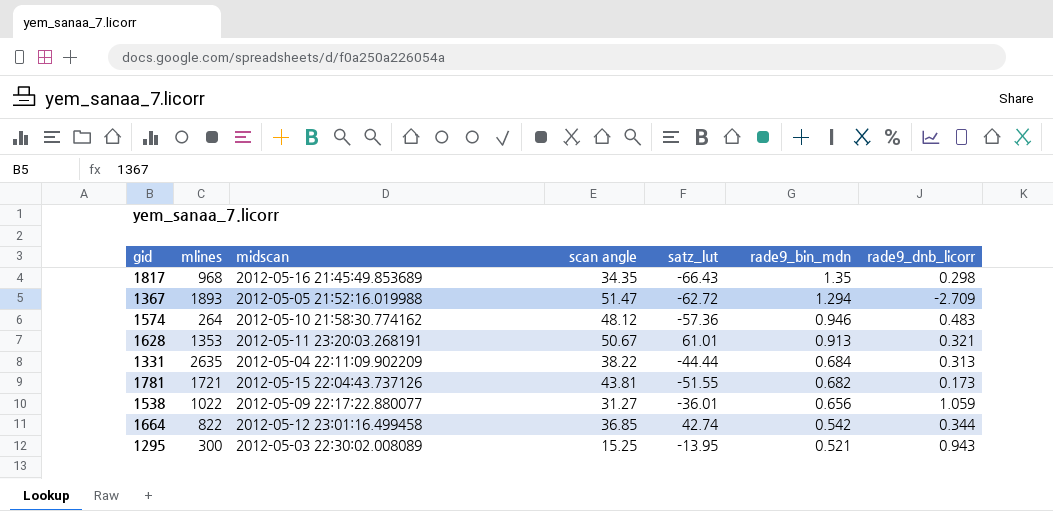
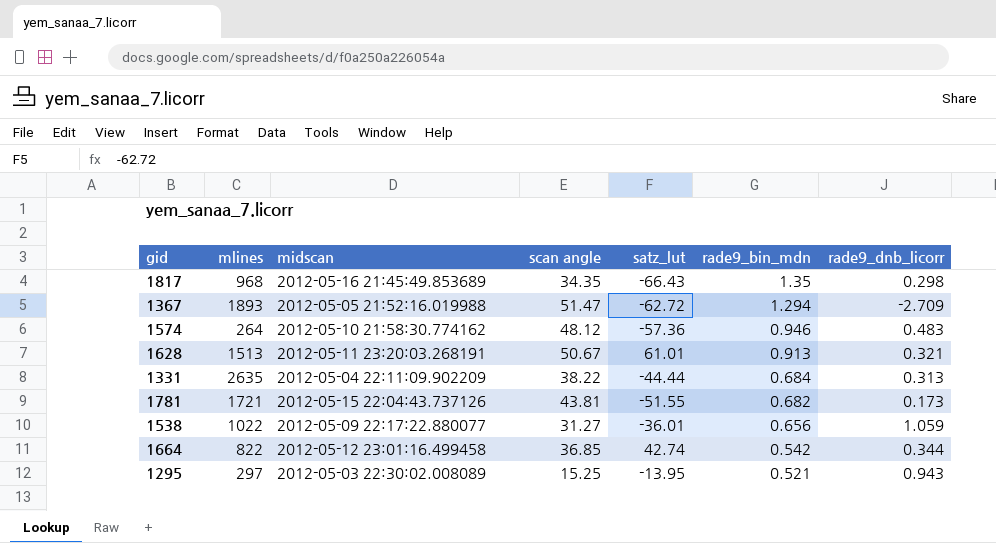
1628 | mlines: 1353 -> 1513
1295 | mlines: 300 -> 297

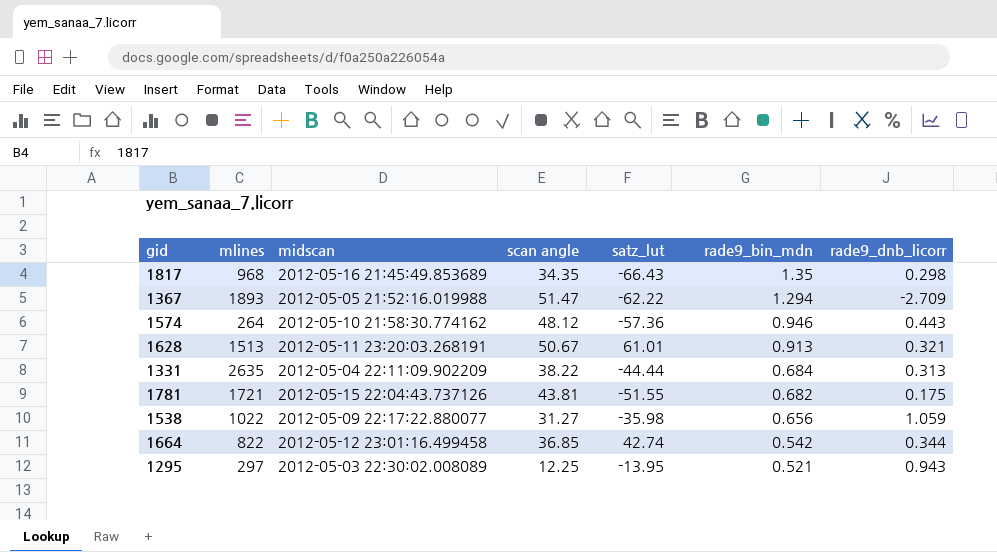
1367 | satz_lut: -62.72 -> -62.22
1574 | rade9_dnb_licorr: 0.483 -> 0.443
1781 | rade9_dnb_licorr: 0.173 -> 0.175
1538 | satz_lut: -36.01 -> -35.98
1295 | scan angle: 15.25 -> 12.25

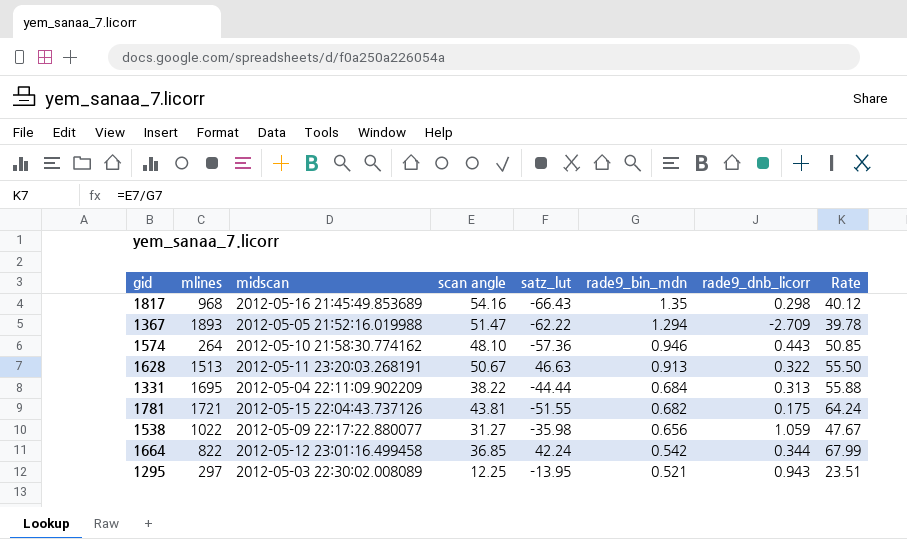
column Rate | formula: none -> [scan angle] / [rade9_bin_mdn]
1817 | scan angle: 34.35 -> 54.16
1574 | scan angle: 48.12 -> 48.10
1628 | satz_lut: 61.01 -> 46.63
1628 | rade9_dnb_licorr: 0.321 -> 0.322
1331 | mlines: 2635 -> 1695
1664 | satz_lut: 42.74 -> 42.24

